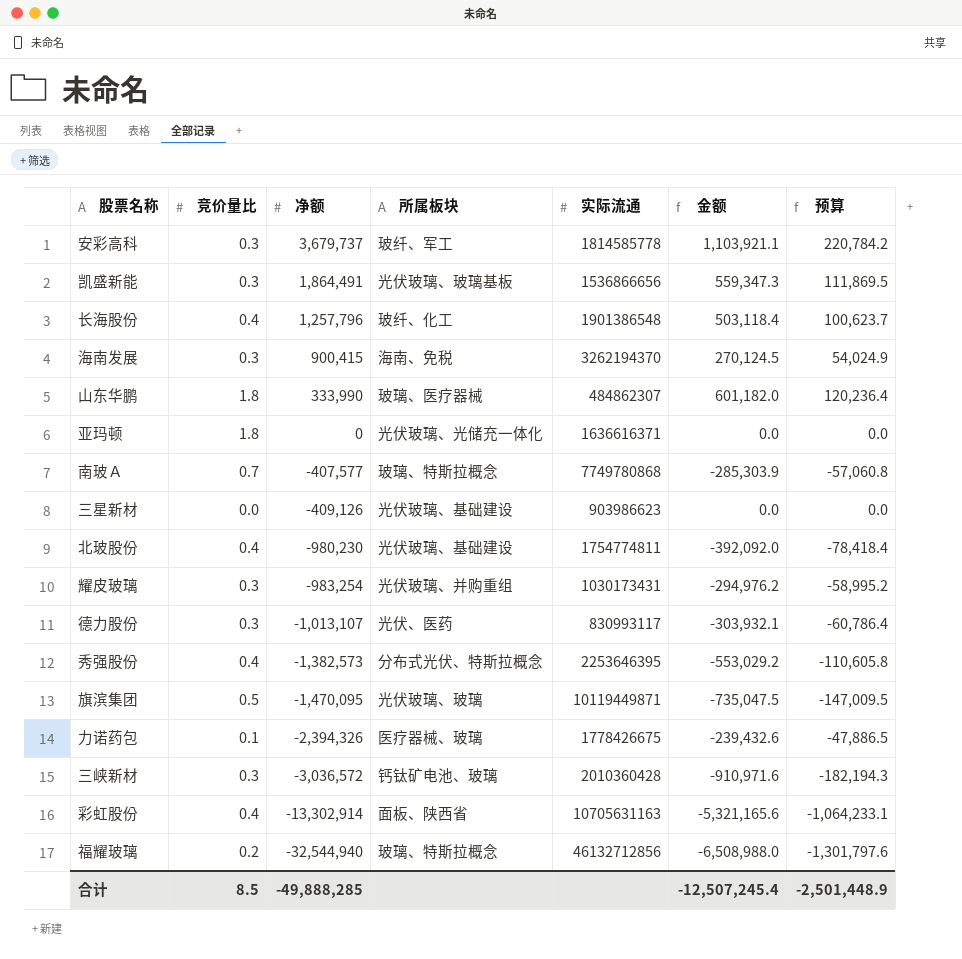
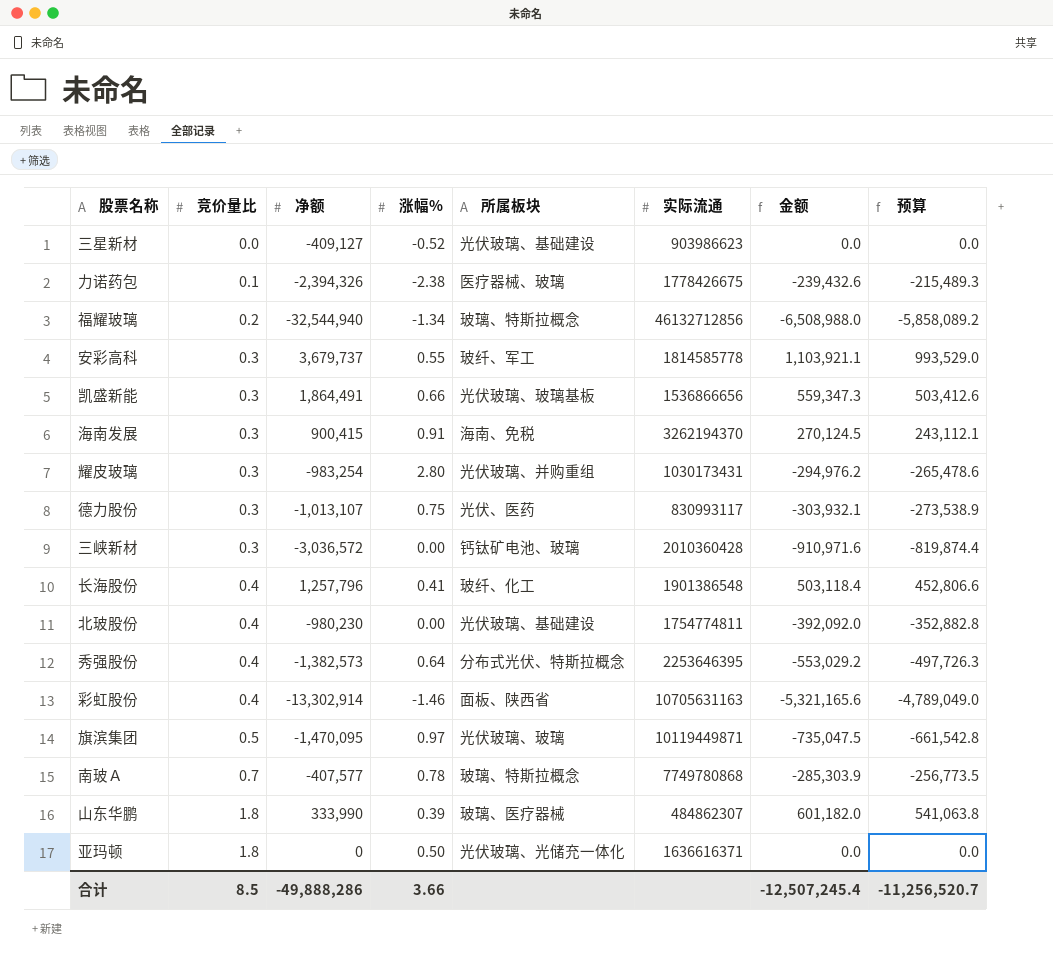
row order: 净额 descending -> 竞价量比 ascending
column 涨幅% | position: none -> 4
column 预算 | formula: [金额] * 0.2 -> [金额] * 0.9
三星新材 | 净额: -409,126 -> -409,127
合计 | 净额: -49,888,285 -> -49,888,286
合计 | 预算: -2,501,448.9 -> -11,256,520.7

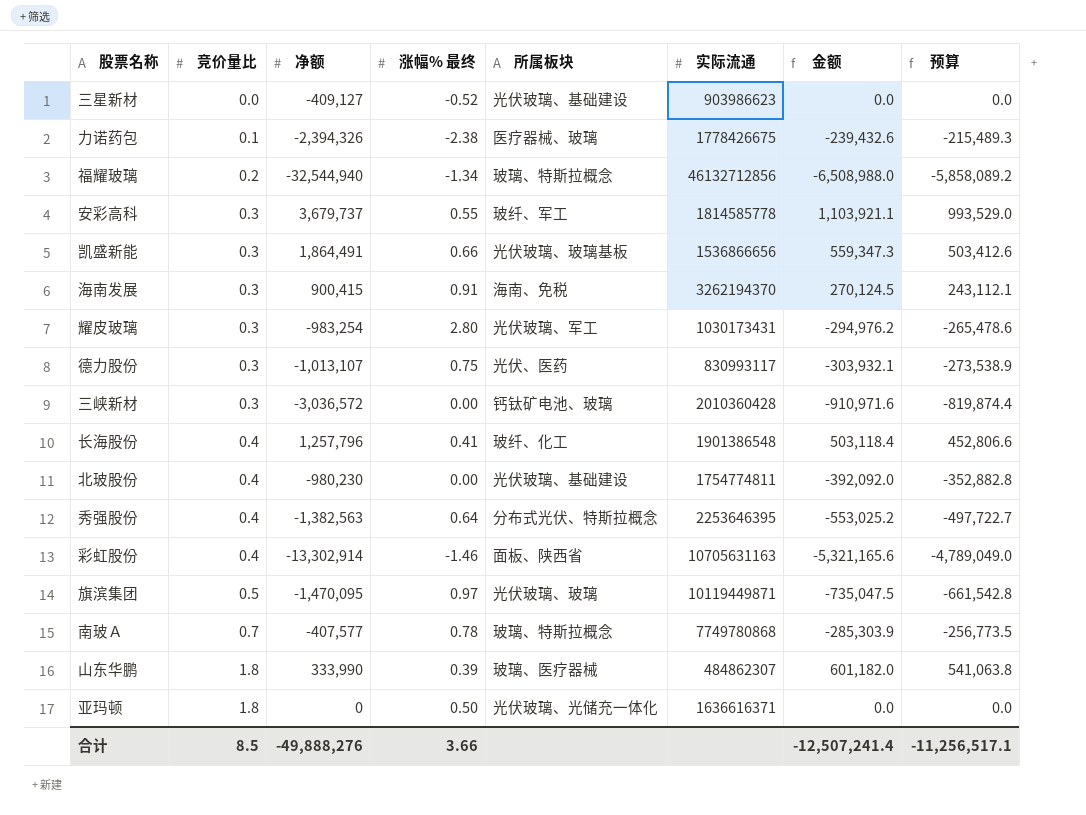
column name: 涨幅% -> 涨幅% 最终
耀皮玻璃 | 所属板块: 光伏玻璃、并购重组 -> 光伏玻璃、军工
秀强股份 | 净额: -1,382,573 -> -1,382,563
秀强股份 | 金额: -553,029.2 -> -553,025.2
秀强股份 | 预算: -497,726.3 -> -497,722.7
合计 | 净额: -49,888,286 -> -49,888,276
合计 | 金额: -12,507,245.4 -> -12,507,241.4
合计 | 预算: -11,256,520.7 -> -11,256,517.1

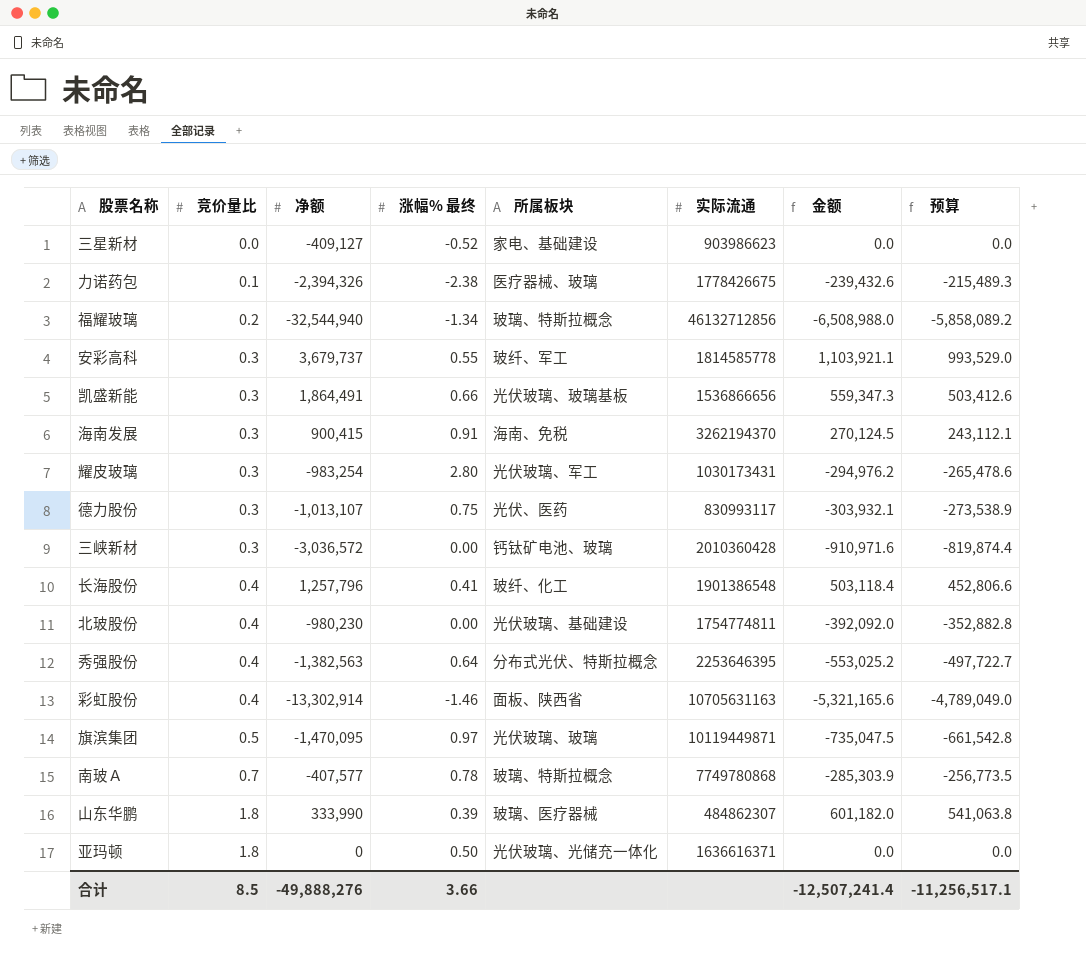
三星新材 | 所属板块: 光伏玻璃、基础建设 -> 家电、基础建设

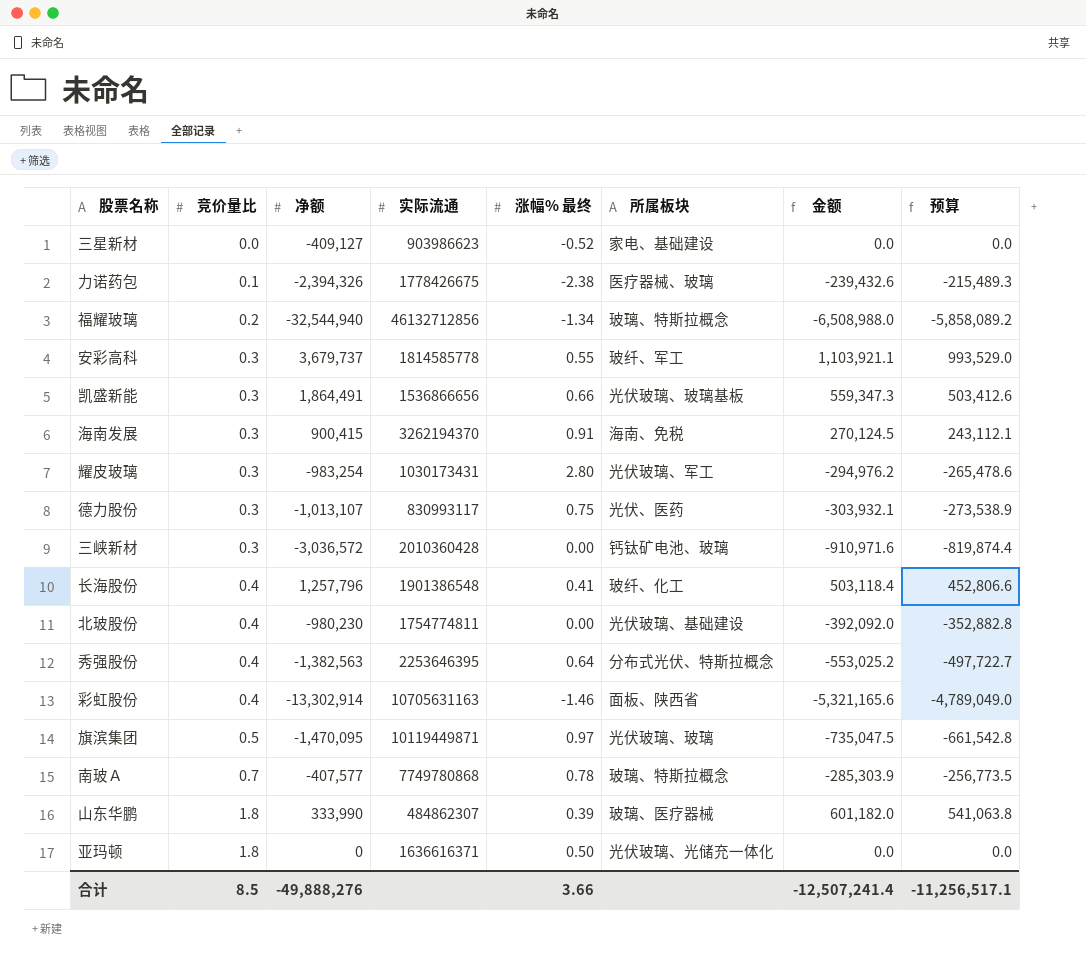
column 实际流通 | position: 6 -> 4

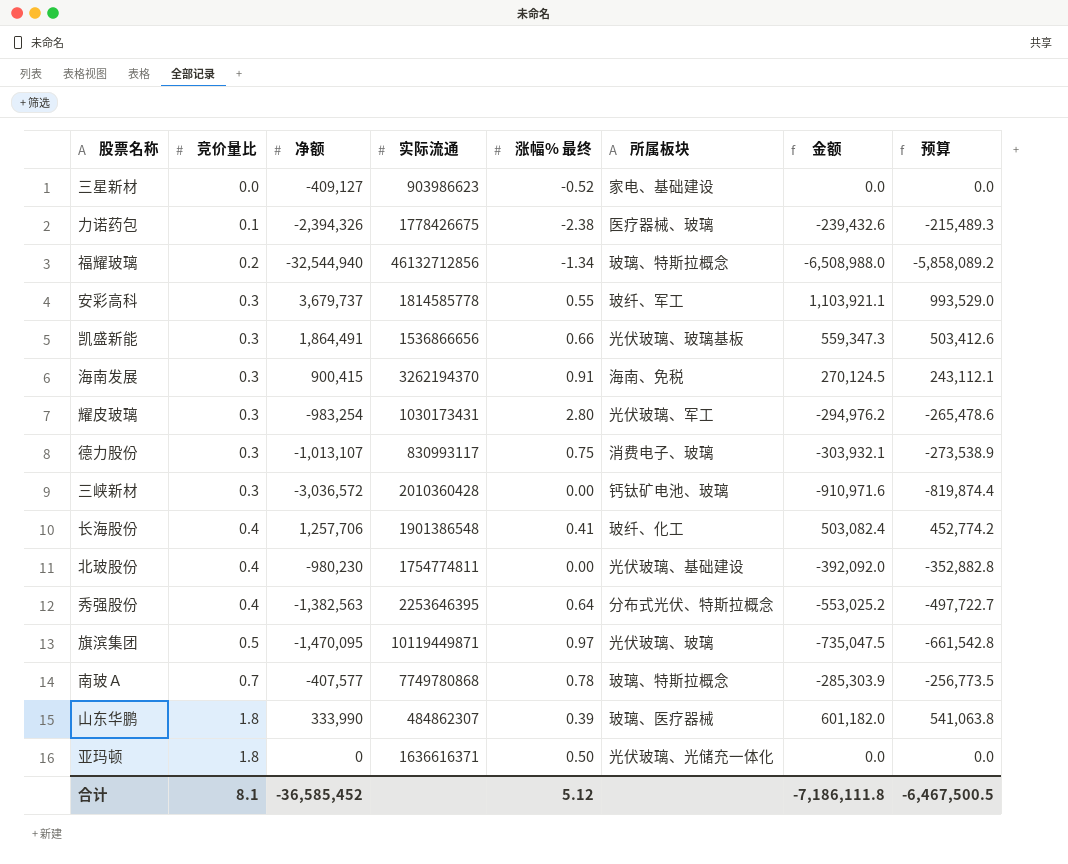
row 彩虹股份: 0.4 | -13,302,914 | 10705631163 | -1.46 | 面板、陕西省 | -5,321,165.6 | -4,789,049.0 -> none
德力股份 | 所属板块: 光伏、医药 -> 消费电子、玻璃
长海股份 | 净额: 1,257,796 -> 1,257,706
长海股份 | 金额: 503,118.4 -> 503,082.4
长海股份 | 预算: 452,806.6 -> 452,774.2
合计 | 竞价量比: 8.5 -> 8.1
合计 | 净额: -49,888,276 -> -36,585,452
合计 | 涨幅% 最终: 3.66 -> 5.12
合计 | 金额: -12,507,241.4 -> -7,186,111.8
合计 | 预算: -11,256,517.1 -> -6,467,500.5

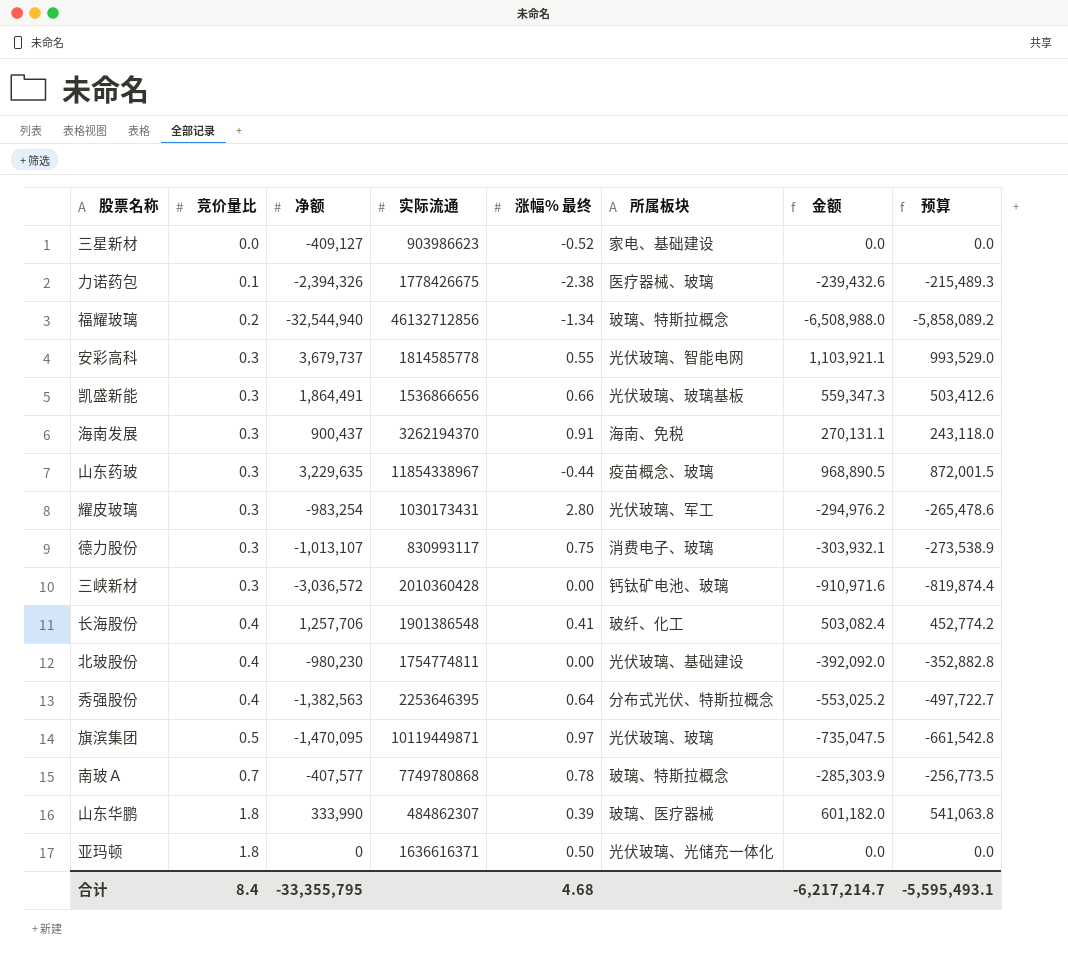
安彩高科 | 所属板块: 玻纤、军工 -> 光伏玻璃、智能电网
海南发展 | 净额: 900,415 -> 900,437
海南发展 | 金额: 270,124.5 -> 270,131.1
海南发展 | 预算: 243,112.1 -> 243,118.0
row 山东药玻: none -> 0.3 | 3,229,635 | 11854338967 | -0.44 | 疫苗概念、玻璃 | 968,890.5 | 872,001.5
合计 | 竞价量比: 8.1 -> 8.4
合计 | 净额: -36,585,452 -> -33,355,795
合计 | 涨幅% 最终: 5.12 -> 4.68
合计 | 金额: -7,186,111.8 -> -6,217,214.7
合计 | 预算: -6,467,500.5 -> -5,595,493.1

